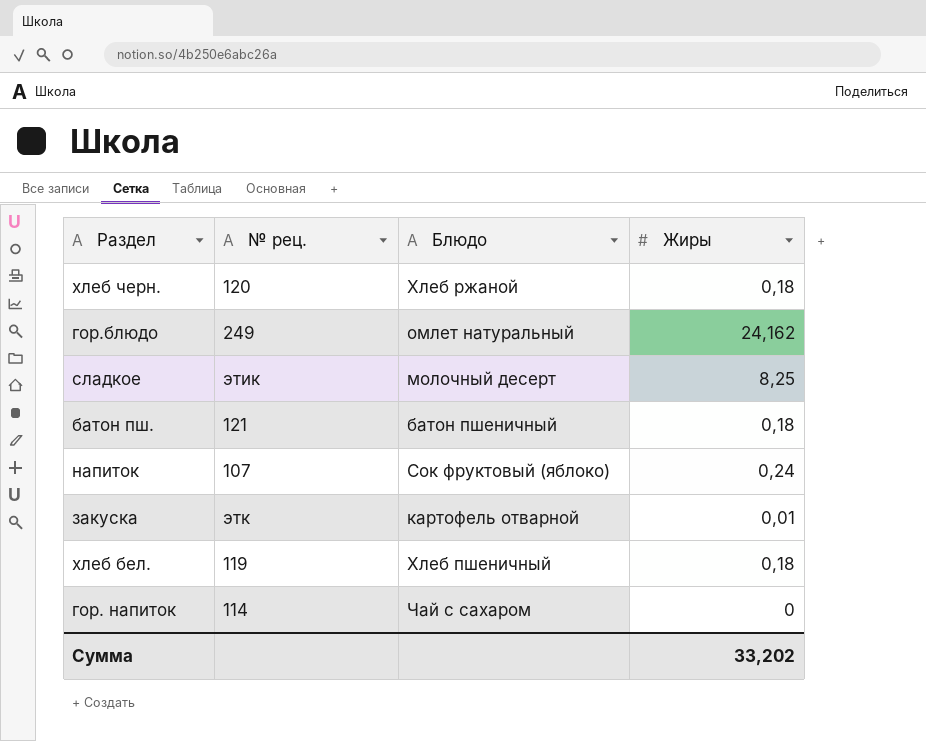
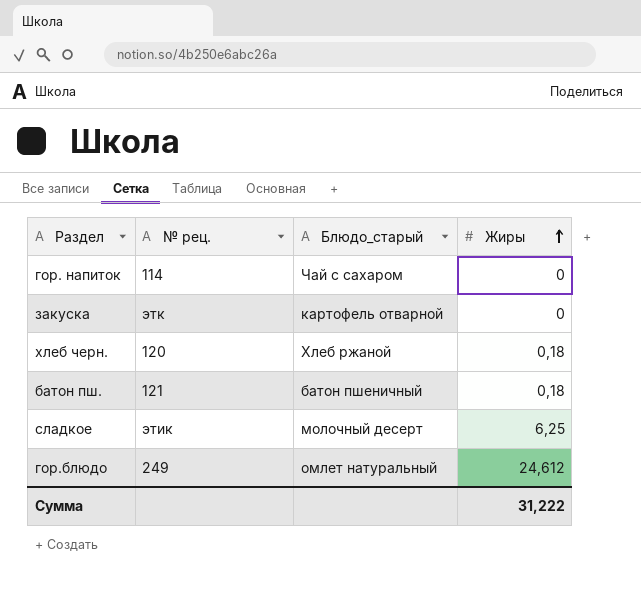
row order: none -> Жиры ascending
column name: Блюдо -> Блюдо_старый
row напиток: 107 | Сок фруктовый (яблоко) | 0,24 -> none
row хлеб бел.: 119 | Хлеб пшеничный | 0,18 -> none
закуска | Жиры: 0,01 -> 0
сладкое | Жиры: 8,25 -> 6,25
гор.блюдо | Жиры: 24,162 -> 24,612
Сумма | Жиры: 33,202 -> 31,222

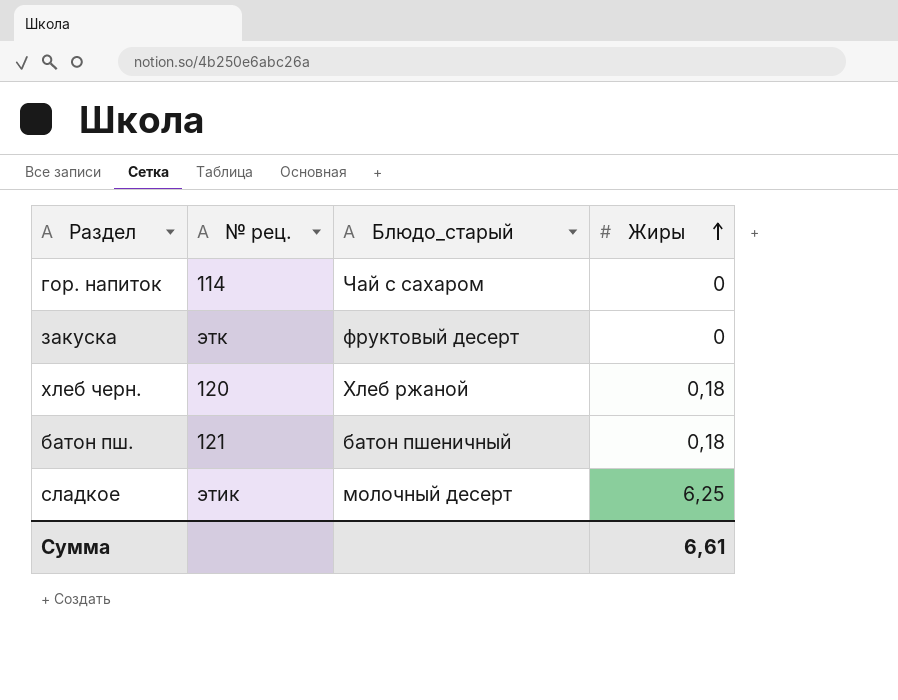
row гор.блюдо: 249 | омлет натуральный | 24,612 -> none
закуска | Блюдо_старый: картофель отварной -> фруктовый десерт
Сумма | Жиры: 31,222 -> 6,61

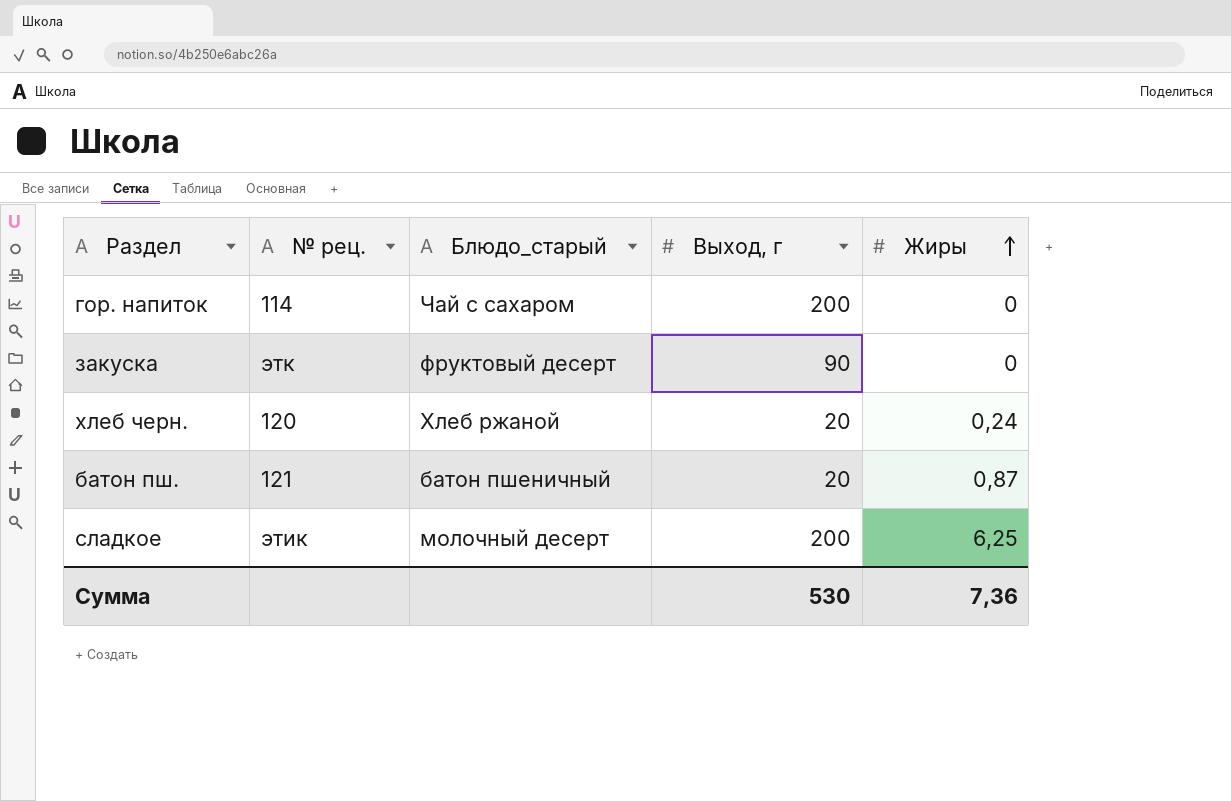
column Выход, г | position: none -> 4
хлеб черн. | Жиры: 0,18 -> 0,24
батон пш. | Жиры: 0,18 -> 0,87
Сумма | Жиры: 6,61 -> 7,36

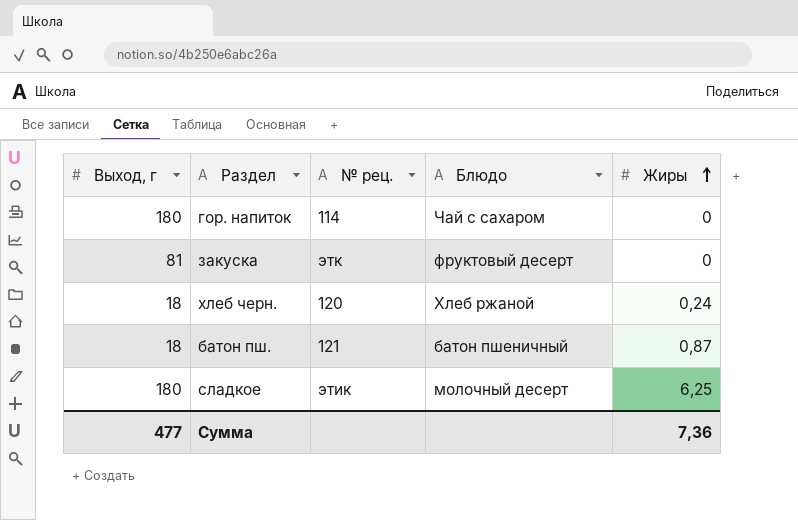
column Выход, г | position: 4 -> 1
column name: Блюдо_старый -> Блюдо
гор. напиток | Выход, г: 200 -> 180
закуска | Выход, г: 90 -> 81
хлеб черн. | Выход, г: 20 -> 18
батон пш. | Выход, г: 20 -> 18
сладкое | Выход, г: 200 -> 180
Сумма | Выход, г: 530 -> 477

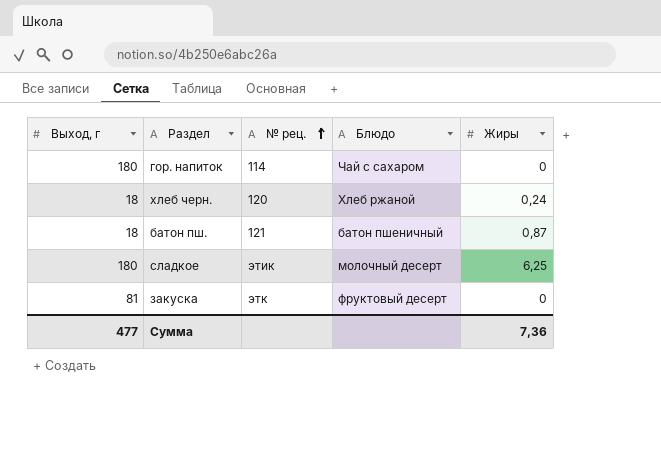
row order: Жиры ascending -> № рец. ascending

